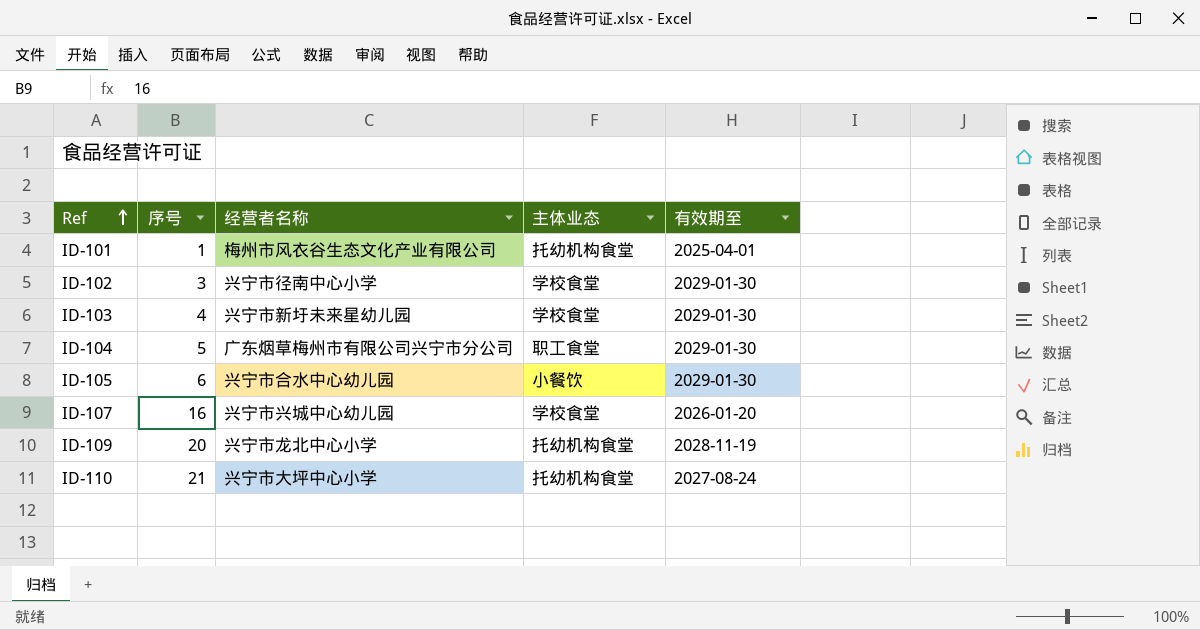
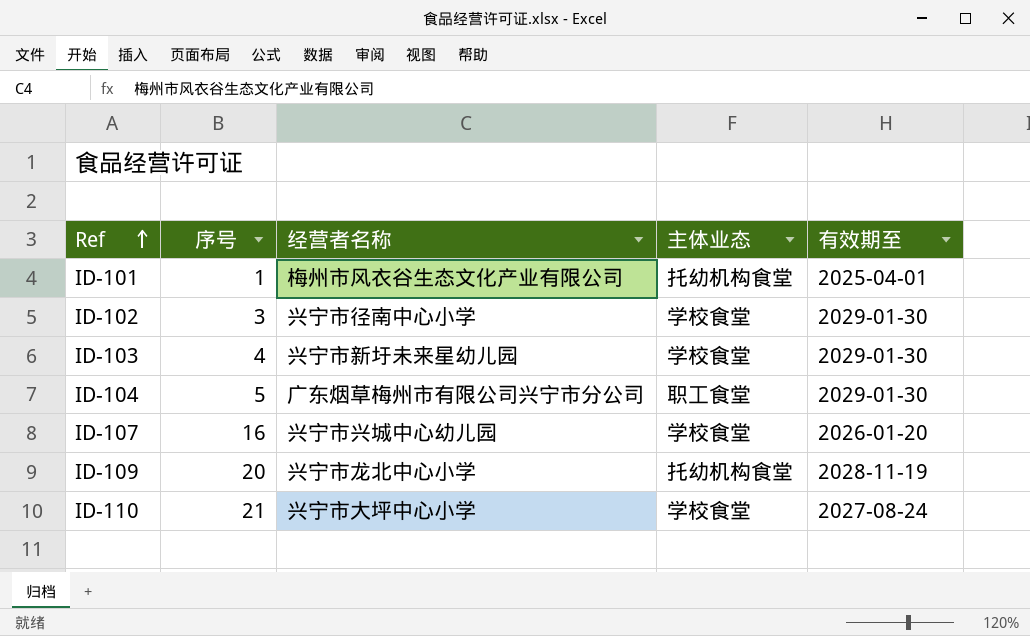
row ID-105: 6 | 兴宁市合水中心幼儿园 | 小餐饮 | 2029-01-30 -> none
ID-110 | 主体业态: 托幼机构食堂 -> 学校食堂

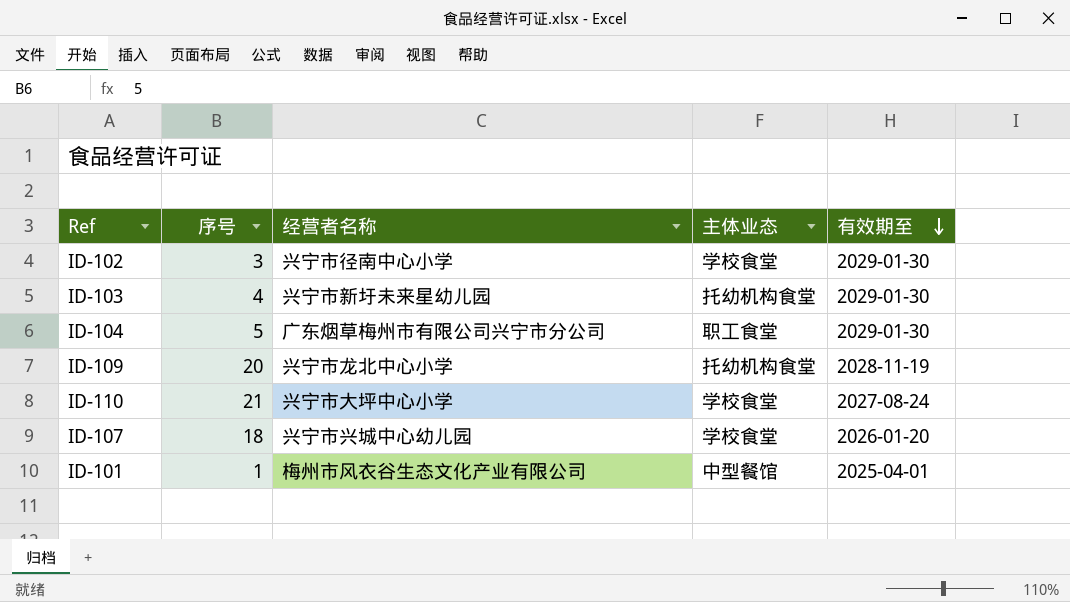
row order: Ref ascending -> 有效期至 descending
ID-103 | 主体业态: 学校食堂 -> 托幼机构食堂
ID-107 | 序号: 16 -> 18
ID-101 | 主体业态: 托幼机构食堂 -> 中型餐馆

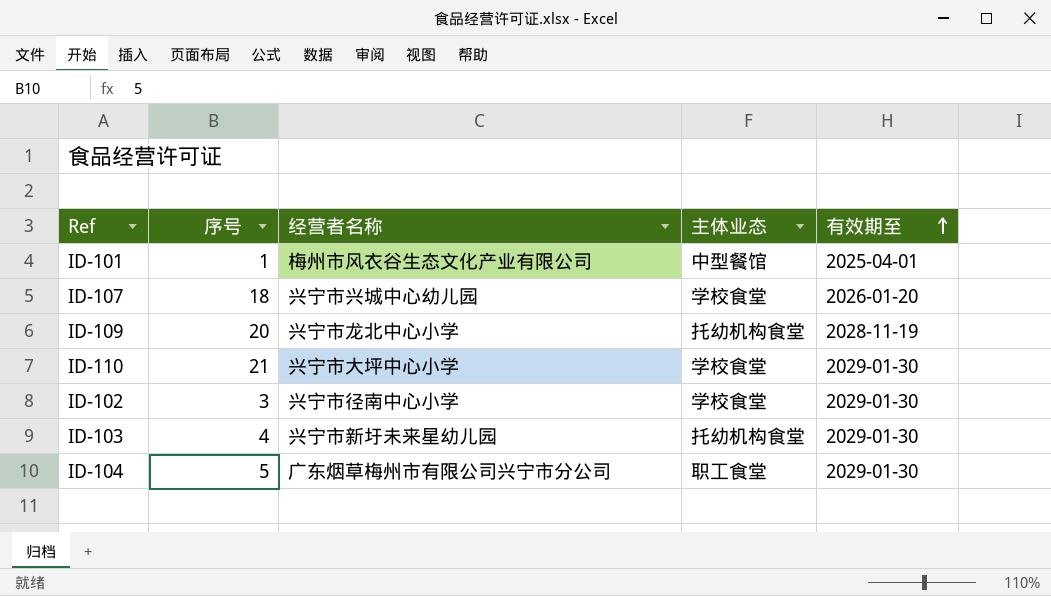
row order: 有效期至 descending -> 有效期至 ascending
ID-110 | 有效期至: 2027-08-24 -> 2029-01-30

